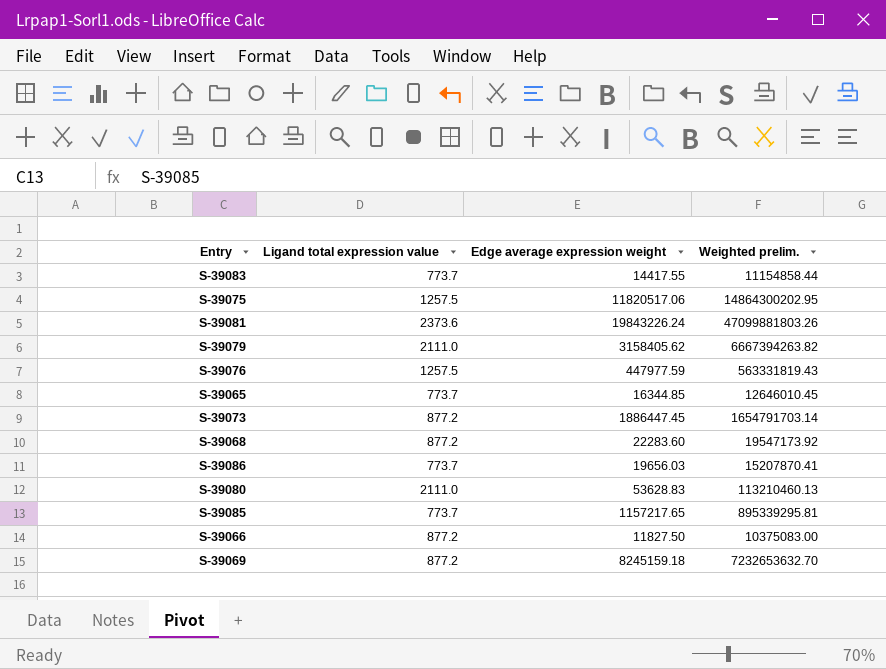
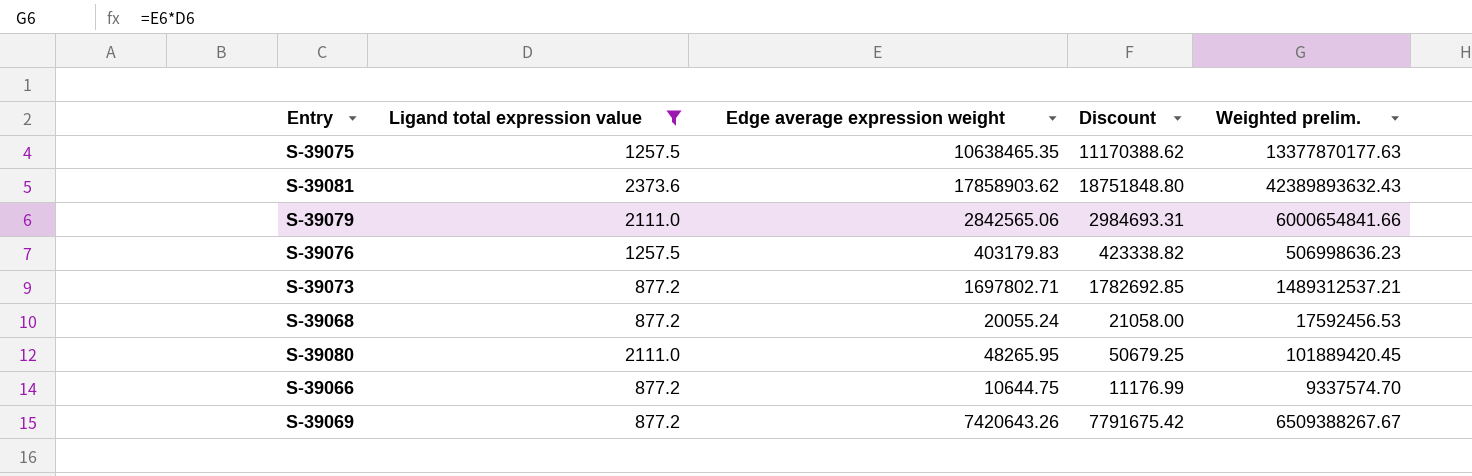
filter: none -> Ligand total expression value != 773.7
column Discount | formula: none -> [Edge average expression weight] * 1.05
S-39075 | Edge average expression weight: 11820517.06 -> 10638465.35
S-39075 | Weighted prelim.: 14864300202.95 -> 13377870177.63
S-39081 | Edge average expression weight: 19843226.24 -> 17858903.62
S-39081 | Weighted prelim.: 47099881803.26 -> 42389893632.43
S-39079 | Edge average expression weight: 3158405.62 -> 2842565.06
S-39079 | Weighted prelim.: 6667394263.82 -> 6000654841.66
S-39076 | Edge average expression weight: 447977.59 -> 403179.83
S-39076 | Weighted prelim.: 563331819.43 -> 506998636.23
S-39073 | Edge average expression weight: 1886447.45 -> 1697802.71
S-39073 | Weighted prelim.: 1654791703.14 -> 1489312537.21
S-39068 | Edge average expression weight: 22283.60 -> 20055.24
S-39068 | Weighted prelim.: 19547173.92 -> 17592456.53
S-39080 | Edge average expression weight: 53628.83 -> 48265.95
S-39080 | Weighted prelim.: 113210460.13 -> 101889420.45
S-39066 | Edge average expression weight: 11827.50 -> 10644.75
S-39066 | Weighted prelim.: 10375083.00 -> 9337574.70
S-39069 | Edge average expression weight: 8245159.18 -> 7420643.26
S-39069 | Weighted prelim.: 7232653632.70 -> 6509388267.67

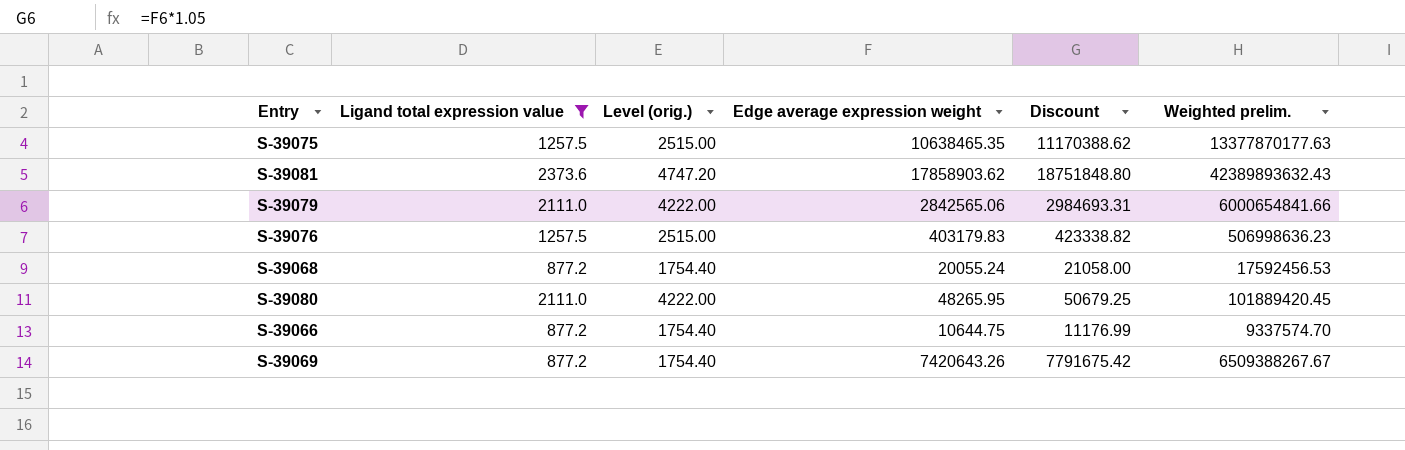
column Level (orig.) | formula: none -> [Ligand total expression value] * 2
row S-39073: 877.2 | 1697802.71 | 1782692.85 | 1489312537.21 -> none

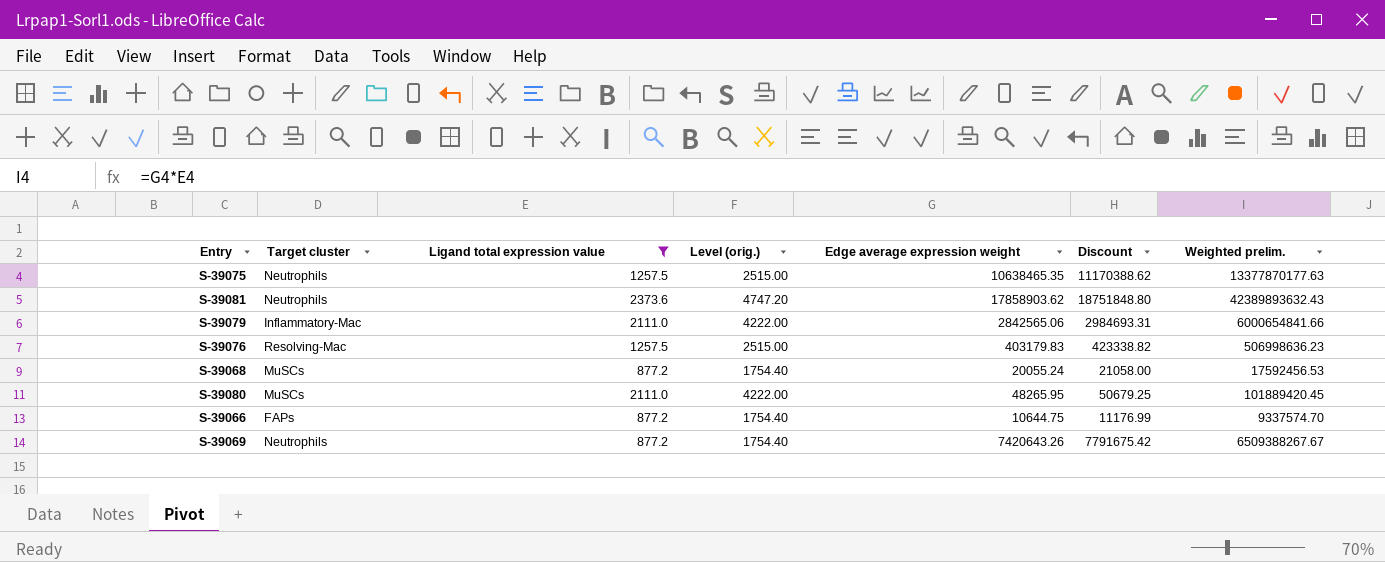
column Target cluster | position: none -> 2

